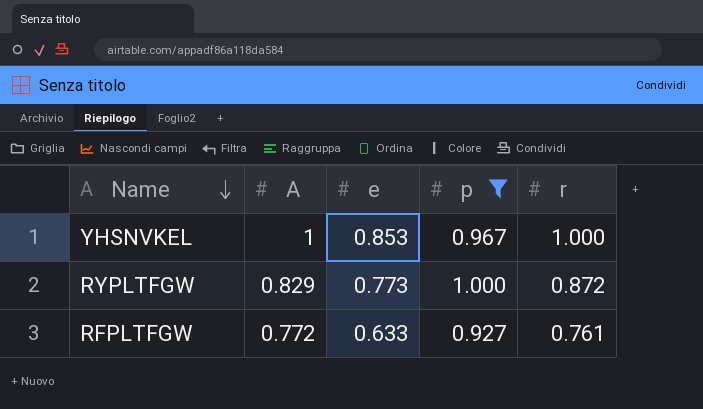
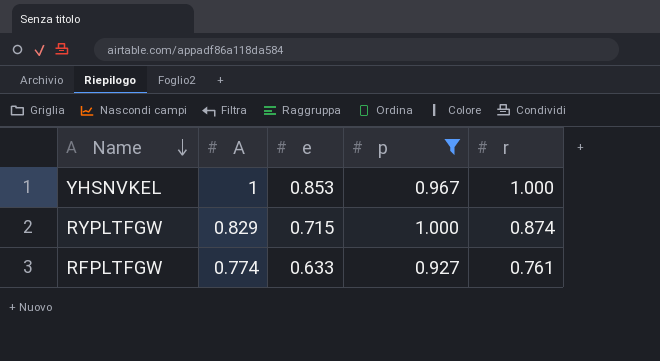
RYPLTFGW | e: 0.773 -> 0.715
RYPLTFGW | r: 0.872 -> 0.874
RFPLTFGW | A: 0.772 -> 0.774

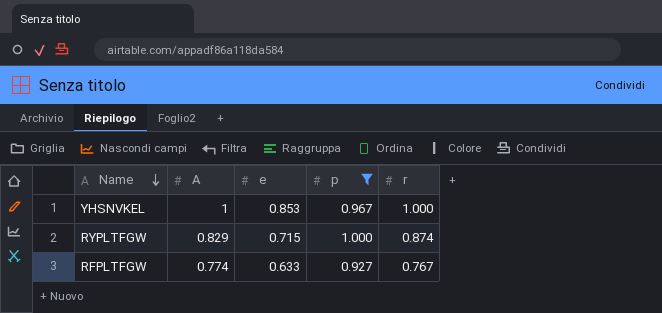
RFPLTFGW | r: 0.761 -> 0.767

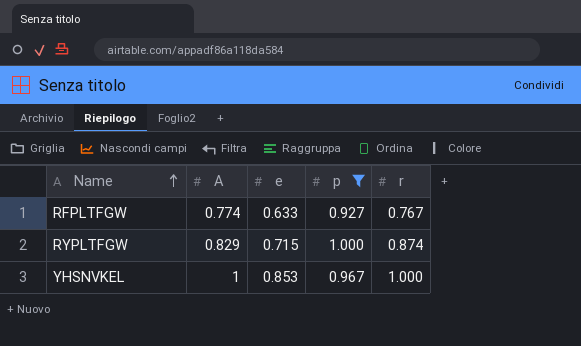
row order: Name descending -> Name ascending

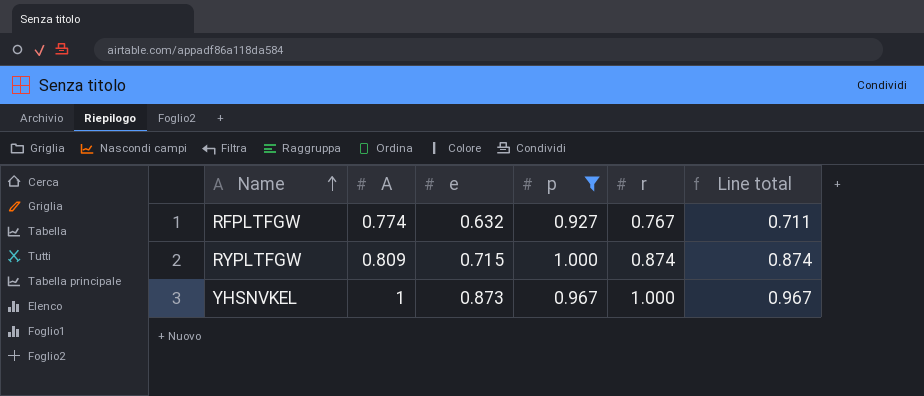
column Line total | formula: none -> [p] * [r]
RFPLTFGW | e: 0.633 -> 0.632
RYPLTFGW | A: 0.829 -> 0.809
YHSNVKEL | e: 0.853 -> 0.873

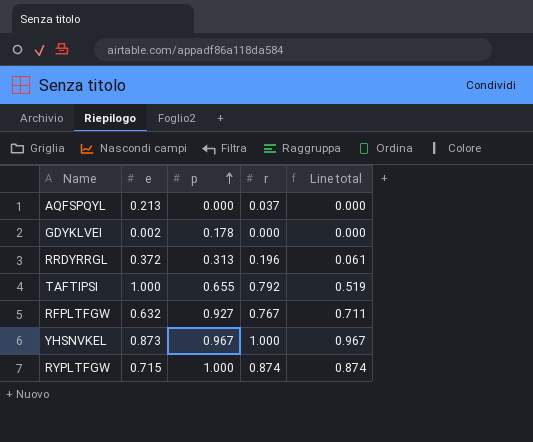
filter: p >= 0.927 -> none
row order: Name ascending -> p ascending
column A | position: 2 -> none

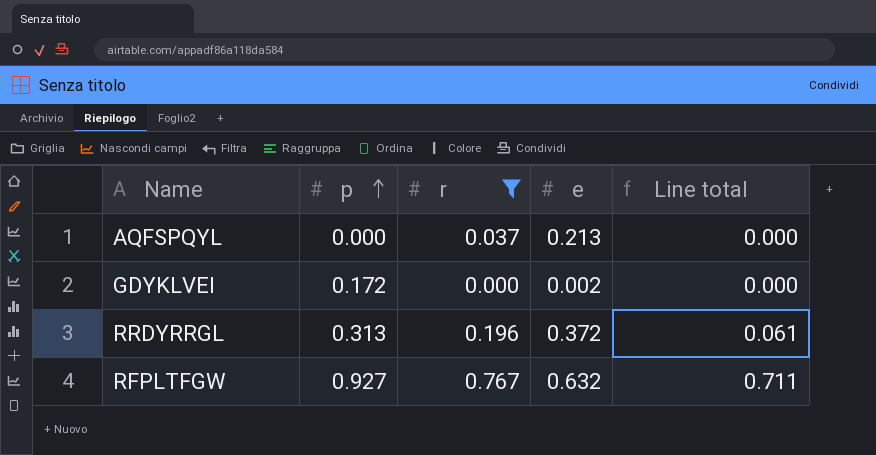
filter: none -> r <= 0.767
column e | position: 2 -> 4
GDYKLVEI | p: 0.178 -> 0.172

